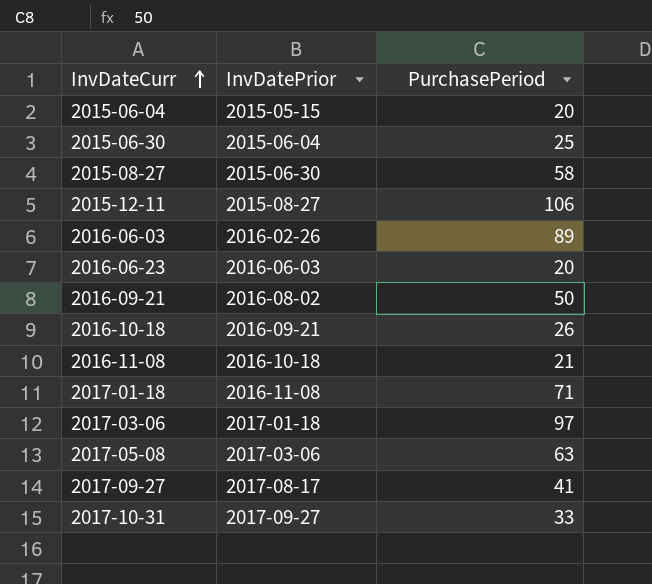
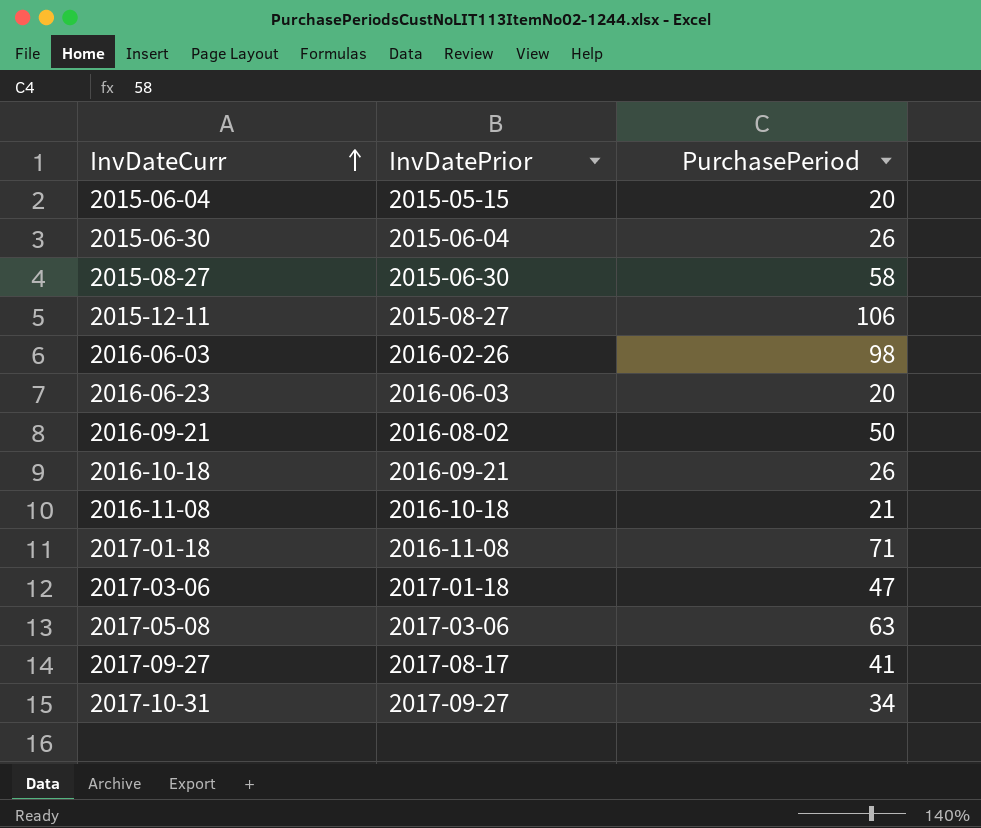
2015-06-30 | PurchasePeriod: 25 -> 26
2016-06-03 | PurchasePeriod: 89 -> 98
2017-03-06 | PurchasePeriod: 97 -> 47
2017-10-31 | PurchasePeriod: 33 -> 34

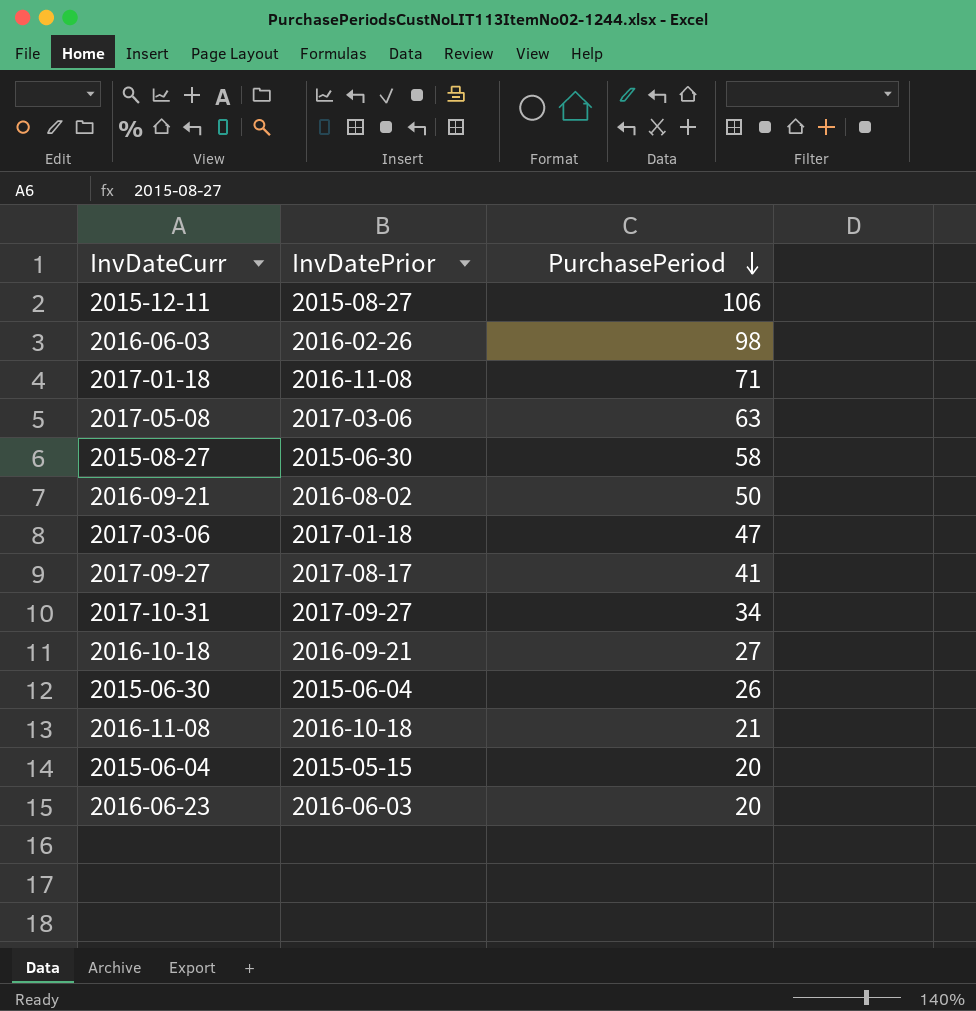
row order: InvDateCurr ascending -> PurchasePeriod descending
2016-10-18 | PurchasePeriod: 26 -> 27

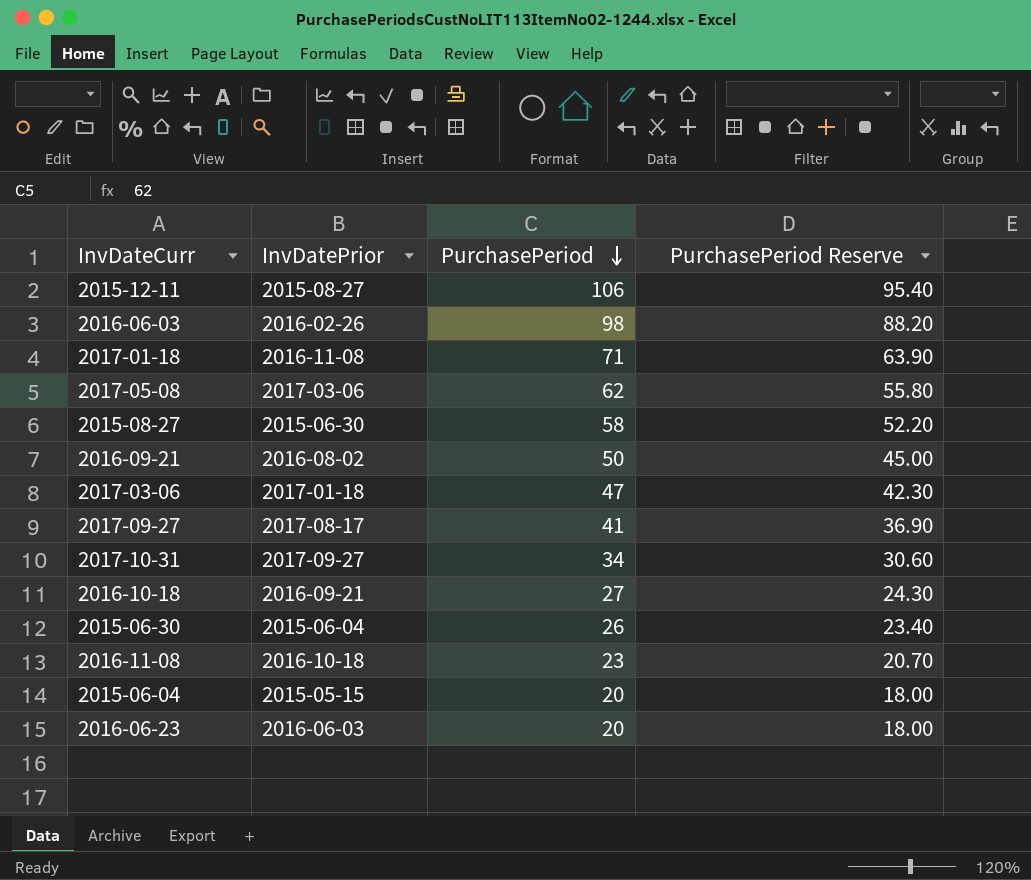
column PurchasePeriod Reserve | formula: none -> [PurchasePeriod] * 0.9
2017-05-08 | PurchasePeriod: 63 -> 62
2016-11-08 | PurchasePeriod: 21 -> 23

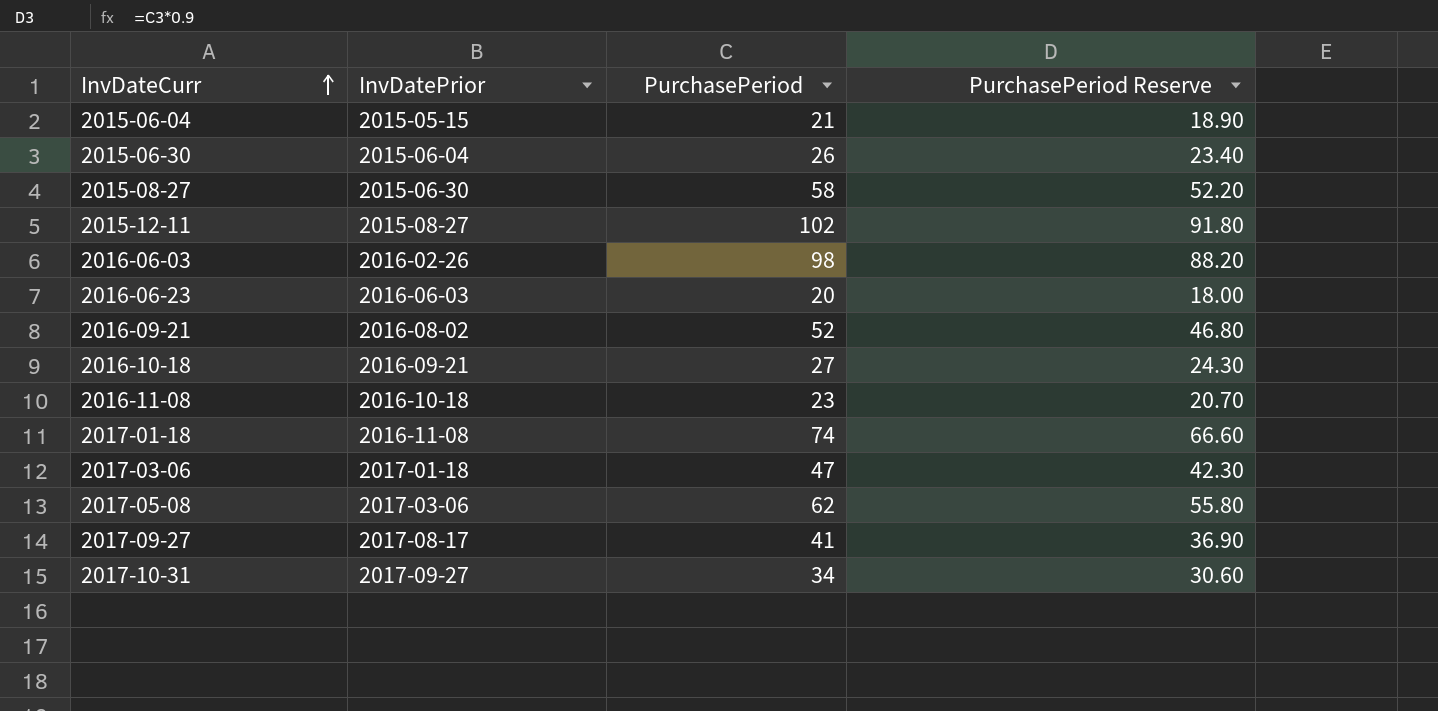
row order: PurchasePeriod descending -> InvDateCurr ascending
2015-06-04 | PurchasePeriod: 20 -> 21
2015-06-04 | PurchasePeriod Reserve: 18.00 -> 18.90
2015-12-11 | PurchasePeriod: 106 -> 102
2015-12-11 | PurchasePeriod Reserve: 95.40 -> 91.80
2016-09-21 | PurchasePeriod: 50 -> 52
2016-09-21 | PurchasePeriod Reserve: 45.00 -> 46.80
2017-01-18 | PurchasePeriod: 71 -> 74
2017-01-18 | PurchasePeriod Reserve: 63.90 -> 66.60

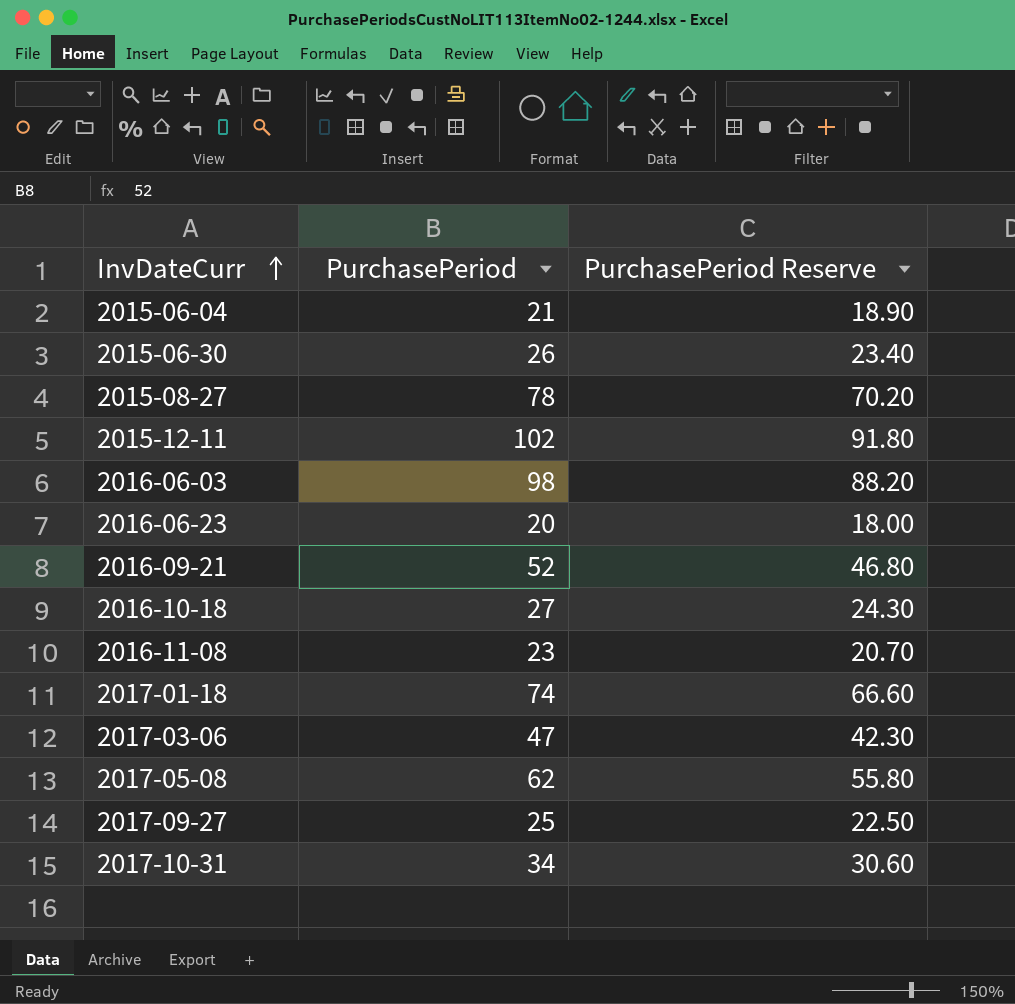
column InvDatePrior | position: 2 -> none
2015-08-27 | PurchasePeriod: 58 -> 78
2015-08-27 | PurchasePeriod Reserve: 52.20 -> 70.20
2017-09-27 | PurchasePeriod: 41 -> 25
2017-09-27 | PurchasePeriod Reserve: 36.90 -> 22.50

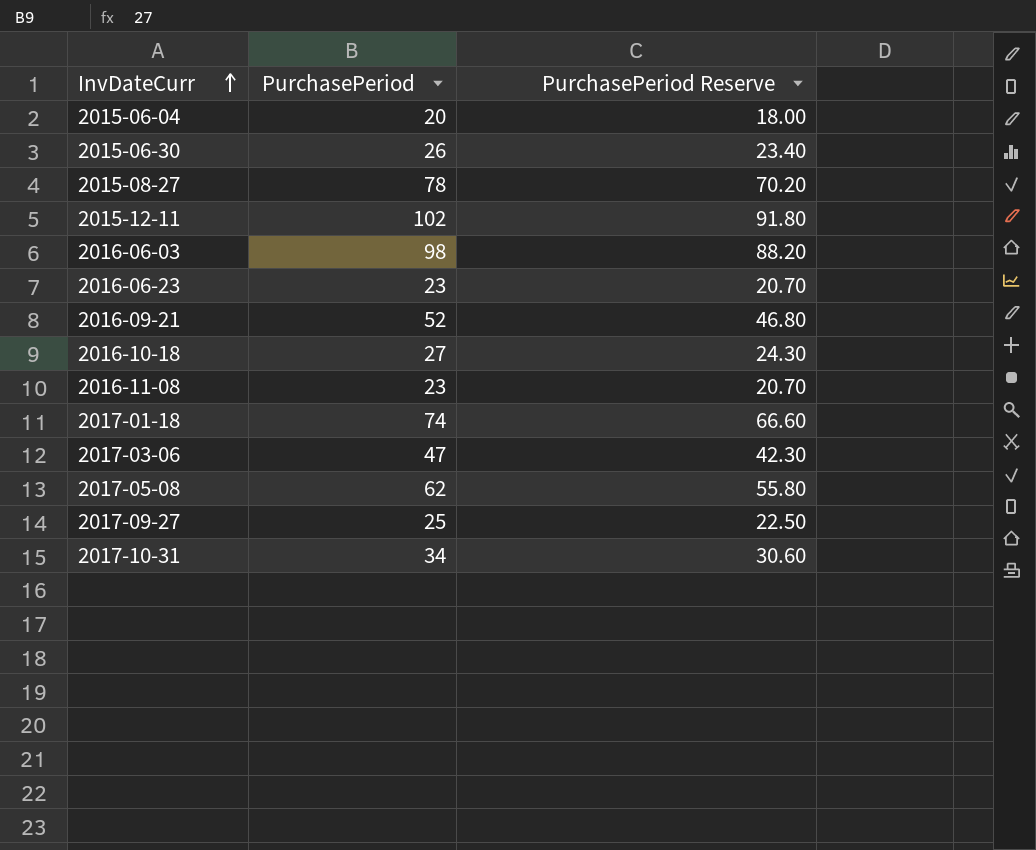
2015-06-04 | PurchasePeriod: 21 -> 20
2015-06-04 | PurchasePeriod Reserve: 18.90 -> 18.00
2016-06-23 | PurchasePeriod: 20 -> 23
2016-06-23 | PurchasePeriod Reserve: 18.00 -> 20.70

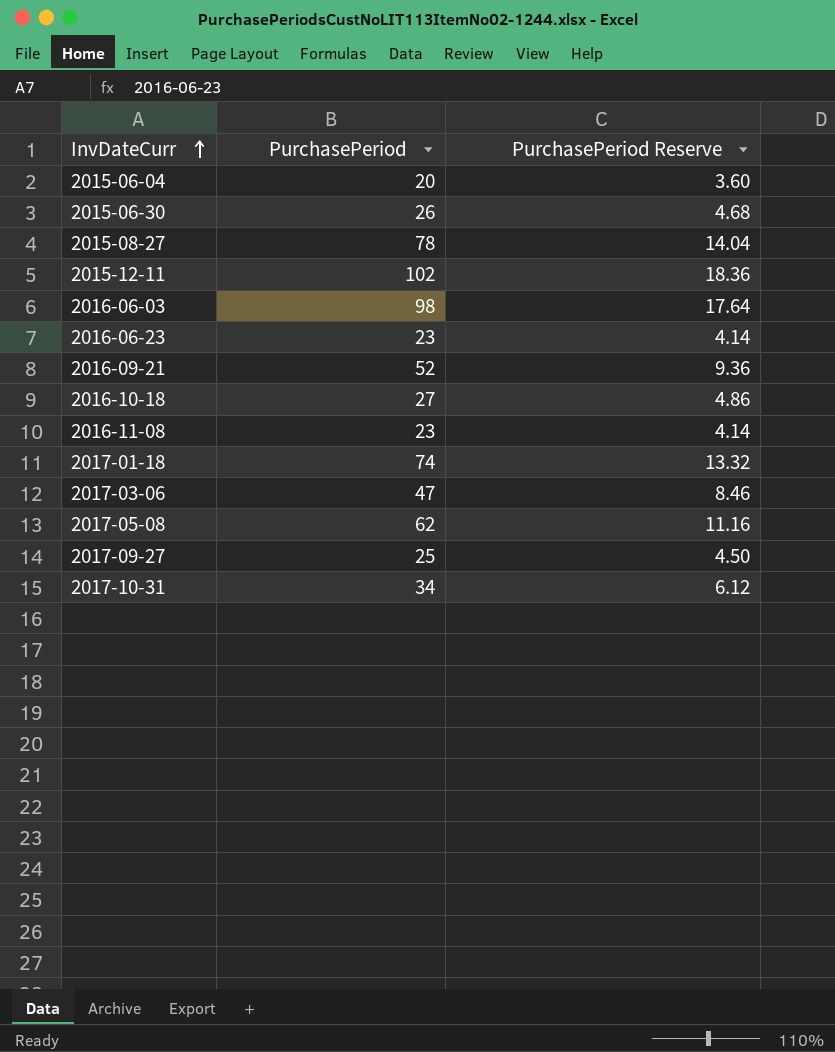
column PurchasePeriod Reserve | formula: [PurchasePeriod] * 0.9 -> [PurchasePeriod] * 0.18

